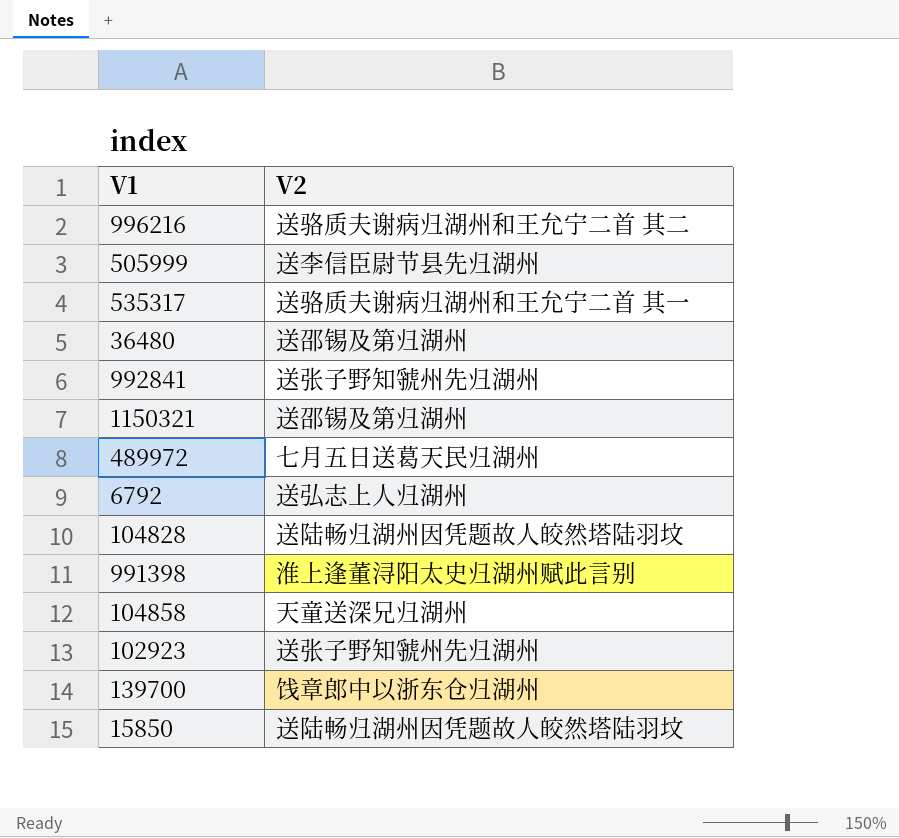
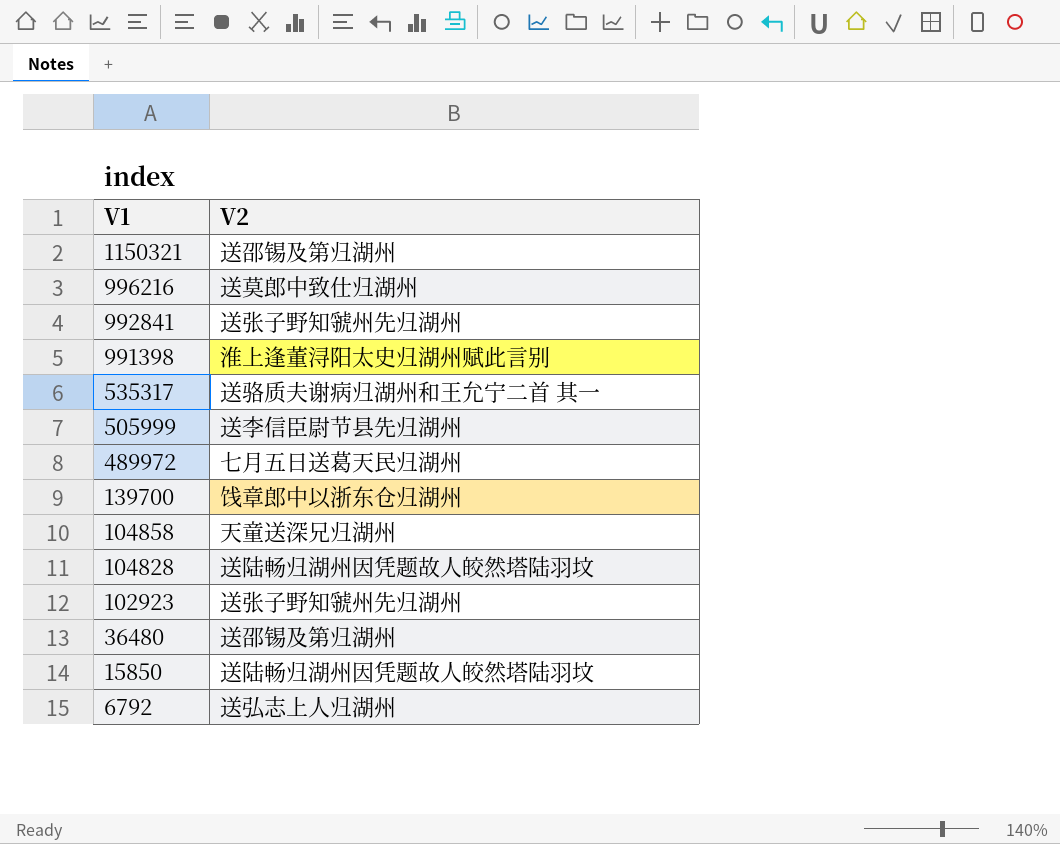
row order: none -> V1 descending
996216 | V2: 送骆质夫谢病归湖州和王允宁二首 其二 -> 送莫郎中致仕归湖州

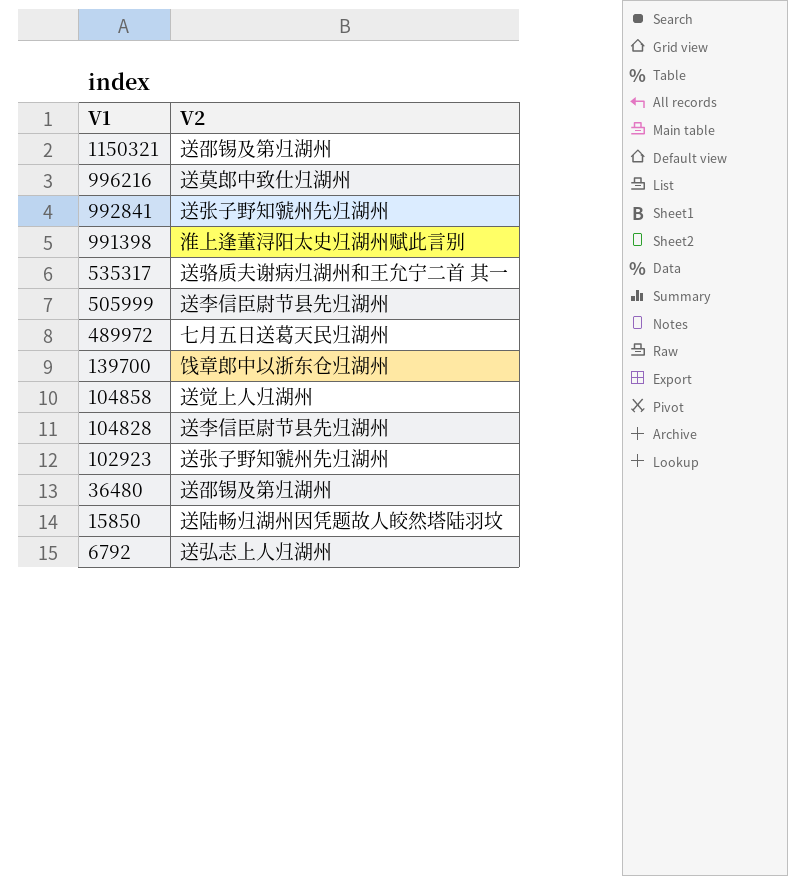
104858 | V2: 天童送深兄归湖州 -> 送觉上人归湖州
104828 | V2: 送陆畅归湖州因凭题故人皎然塔陆羽坟 -> 送李信臣尉节县先归湖州

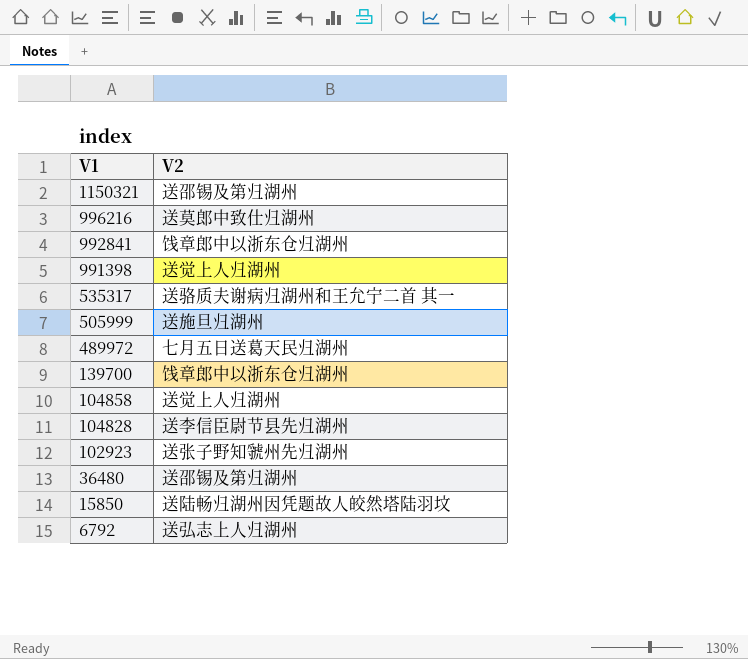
992841 | V2: 送张子野知虢州先归湖州 -> 饯章郎中以浙东仓归湖州
991398 | V2: 淮上逢董浔阳太史归湖州赋此言别 -> 送觉上人归湖州
505999 | V2: 送李信臣尉节县先归湖州 -> 送施旦归湖州

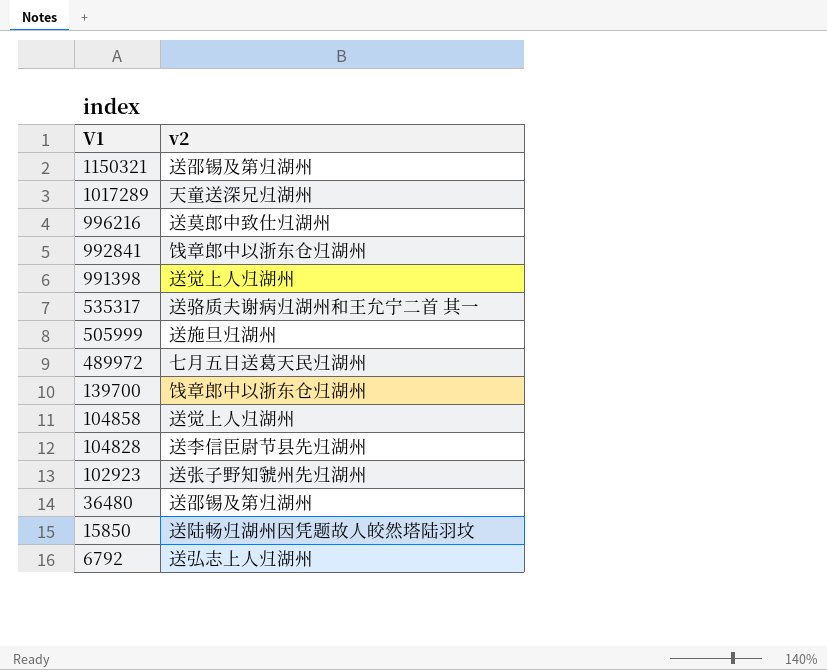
column name: V2 -> v2
row 1017289: none -> 天童送深兄归湖州

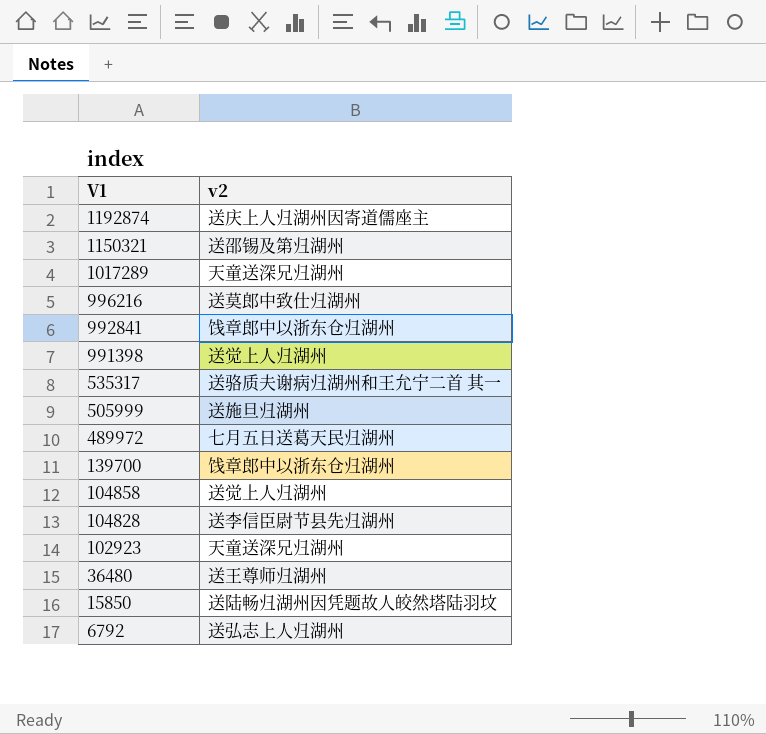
row 1192874: none -> 送庆上人归湖州因寄道儒座主
102923 | v2: 送张子野知虢州先归湖州 -> 天童送深兄归湖州
36480 | v2: 送邵锡及第归湖州 -> 送王尊师归湖州

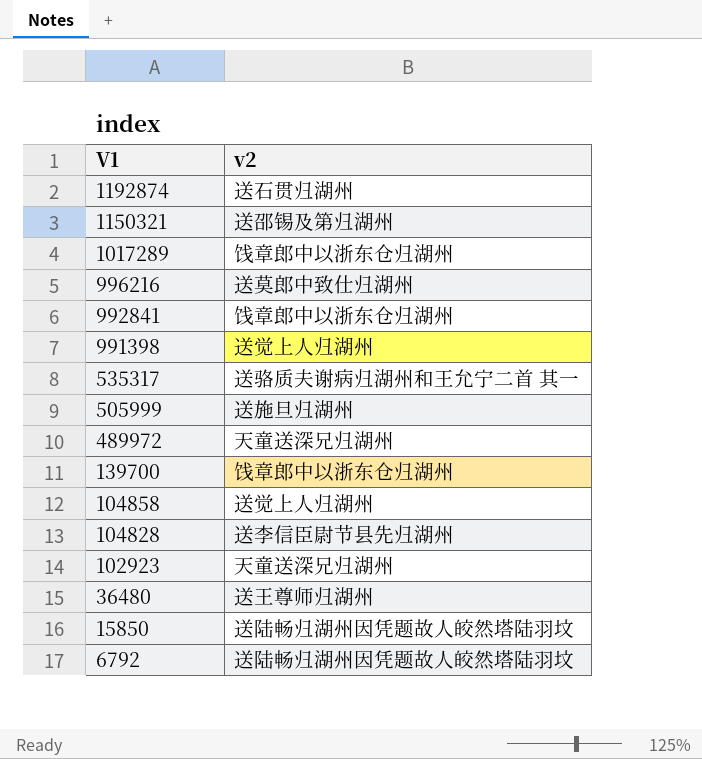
1192874 | v2: 送庆上人归湖州因寄道儒座主 -> 送石贯归湖州
1017289 | v2: 天童送深兄归湖州 -> 饯章郎中以浙东仓归湖州
489972 | v2: 七月五日送葛天民归湖州 -> 天童送深兄归湖州
6792 | v2: 送弘志上人归湖州 -> 送陆畅归湖州因凭题故人皎然塔陆羽坟

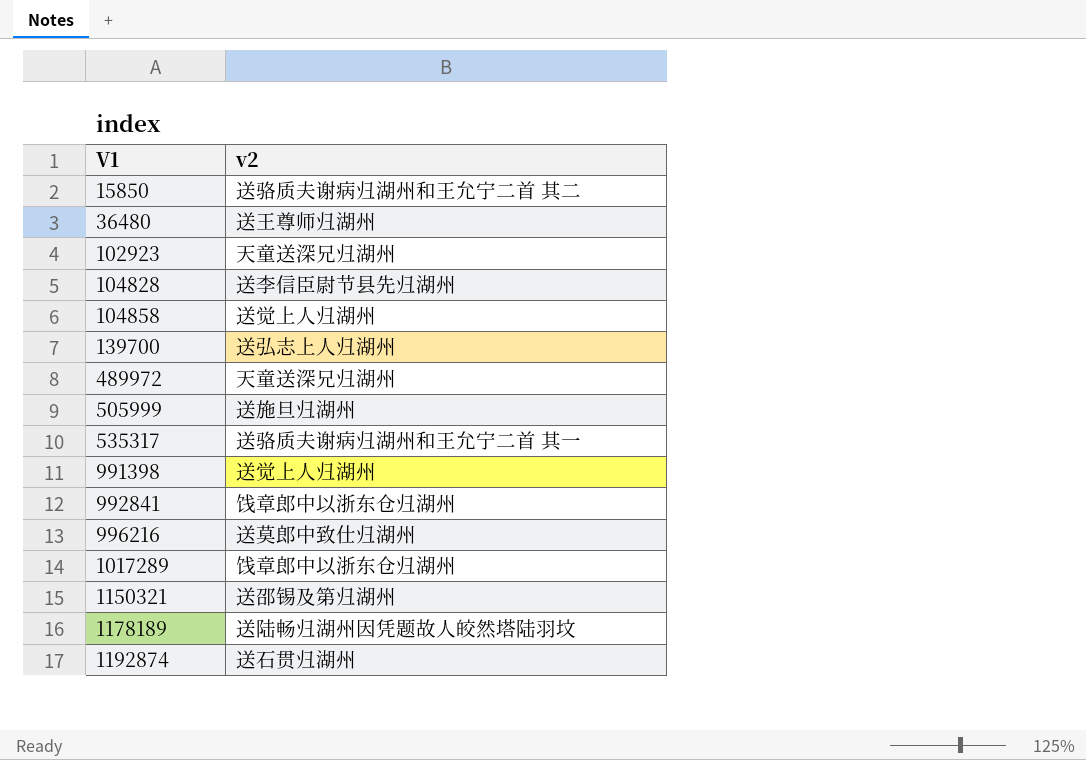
row order: V1 descending -> V1 ascending
row 6792: 送陆畅归湖州因凭题故人皎然塔陆羽坟 -> none
15850 | v2: 送陆畅归湖州因凭题故人皎然塔陆羽坟 -> 送骆质夫谢病归湖州和王允宁二首 其二
139700 | v2: 饯章郎中以浙东仓归湖州 -> 送弘志上人归湖州
row 1178189: none -> 送陆畅归湖州因凭题故人皎然塔陆羽坟

